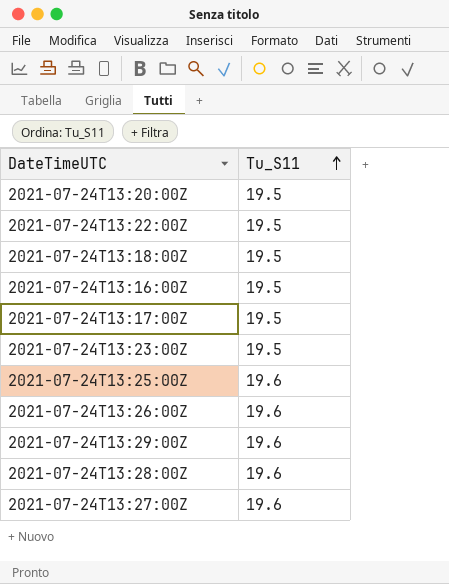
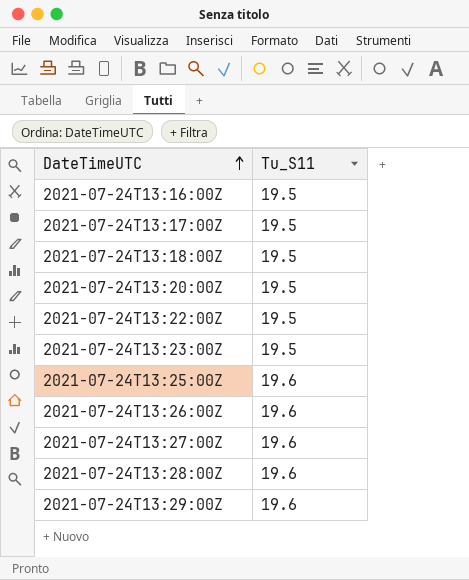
row order: Tu_S11 ascending -> DateTimeUTC ascending

